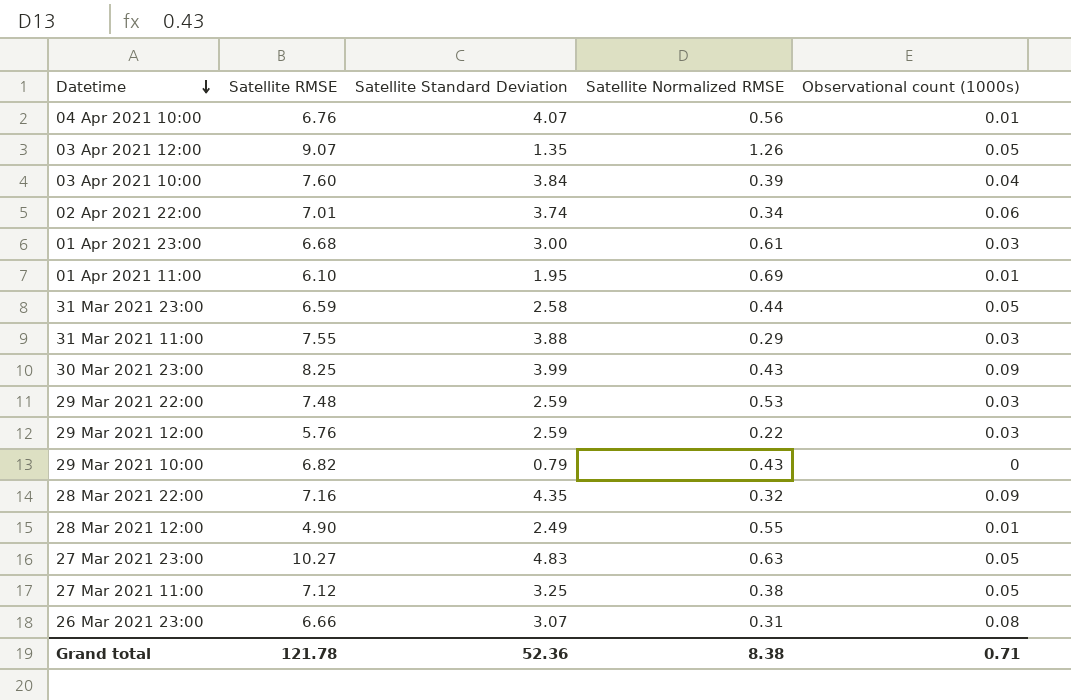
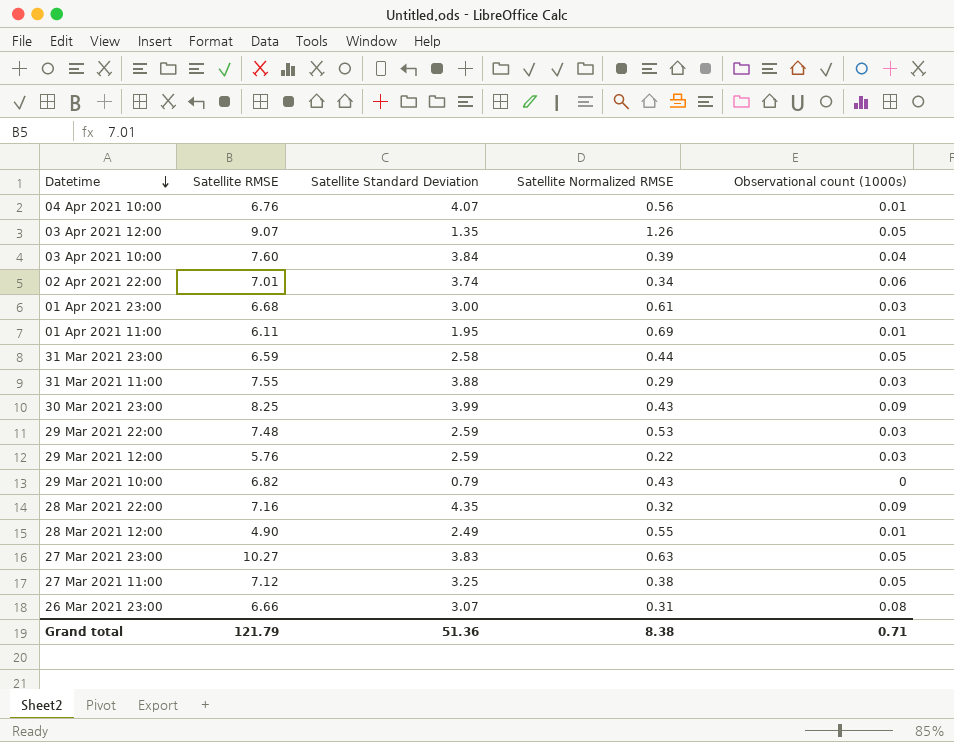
01 Apr 2021 11:00 | Satellite RMSE: 6.10 -> 6.11
27 Mar 2021 23:00 | Satellite Standard Deviation: 4.83 -> 3.83
Grand total | Satellite RMSE: 121.78 -> 121.79
Grand total | Satellite Standard Deviation: 52.36 -> 51.36

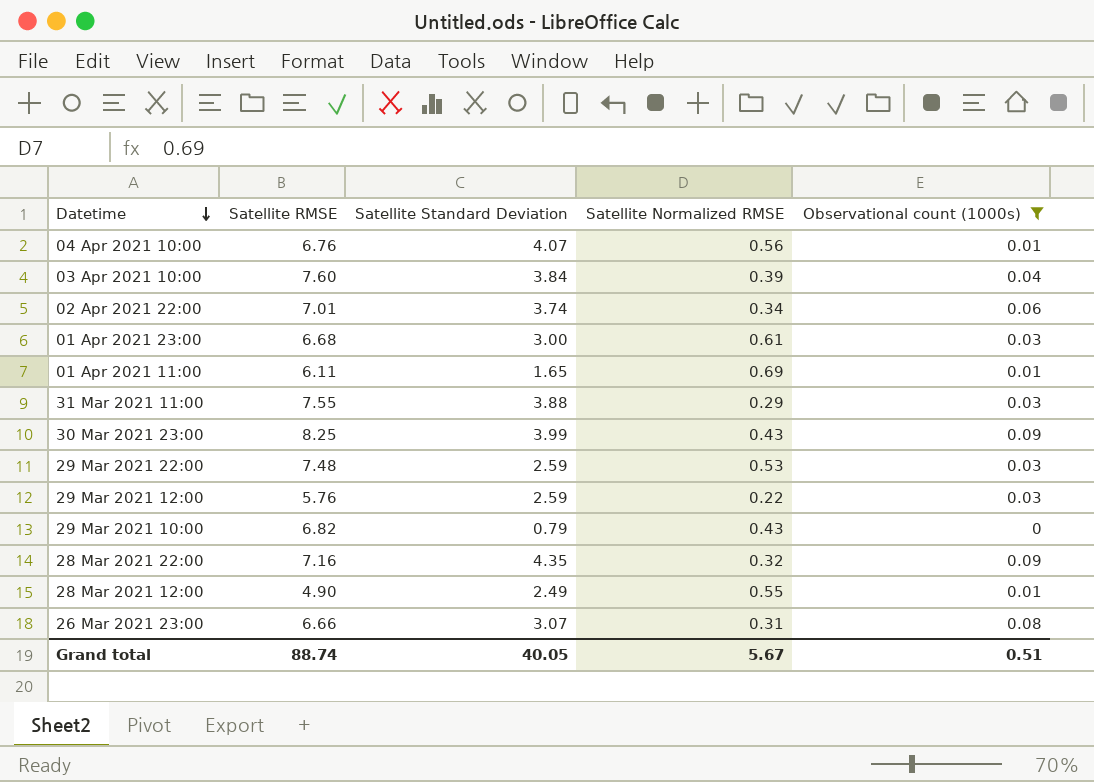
filter: none -> Observational count (1000s) != 0.05
01 Apr 2021 11:00 | Satellite Standard Deviation: 1.95 -> 1.65
Grand total | Satellite RMSE: 121.79 -> 88.74
Grand total | Satellite Standard Deviation: 51.36 -> 40.05
Grand total | Satellite Normalized RMSE: 8.38 -> 5.67
Grand total | Observational count (1000s): 0.71 -> 0.51

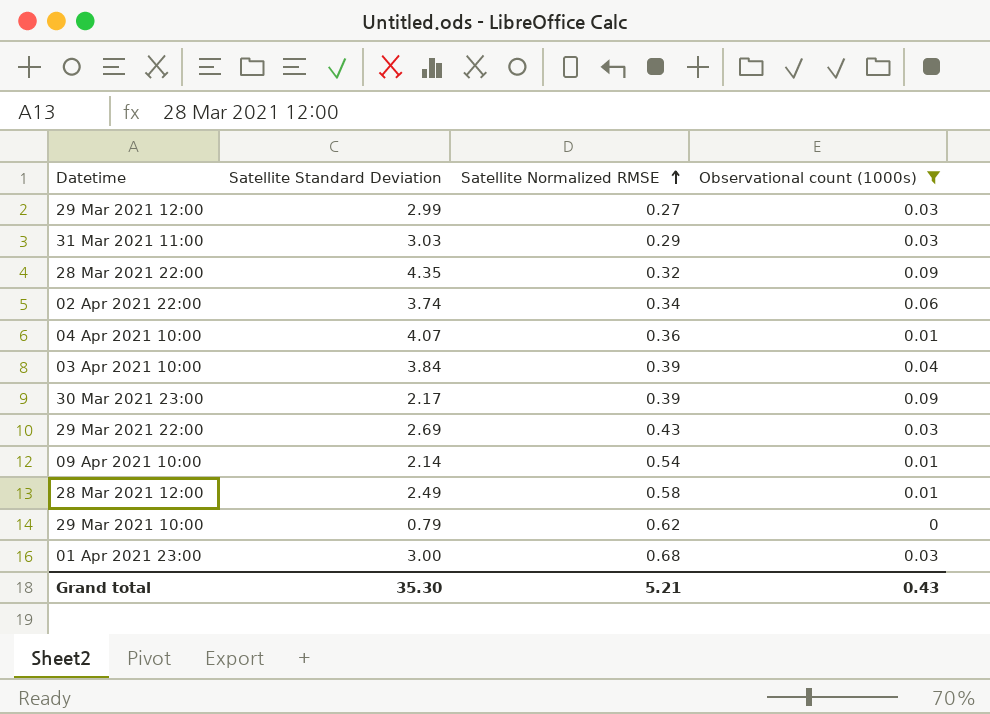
row order: Datetime descending -> Satellite Normalized RMSE ascending
column Satellite RMSE | position: 2 -> none
row 01 Apr 2021 11:00: 6.11 | 1.65 | 0.69 | 0.01 -> none
row 26 Mar 2021 23:00: 6.66 | 3.07 | 0.31 | 0.08 -> none
29 Mar 2021 12:00 | Satellite Standard Deviation: 2.59 -> 2.99
29 Mar 2021 12:00 | Satellite Normalized RMSE: 0.22 -> 0.27
31 Mar 2021 11:00 | Satellite Standard Deviation: 3.88 -> 3.03
04 Apr 2021 10:00 | Satellite Normalized RMSE: 0.56 -> 0.36
30 Mar 2021 23:00 | Satellite Standard Deviation: 3.99 -> 2.17
30 Mar 2021 23:00 | Satellite Normalized RMSE: 0.43 -> 0.39
29 Mar 2021 22:00 | Satellite Standard Deviation: 2.59 -> 2.69
29 Mar 2021 22:00 | Satellite Normalized RMSE: 0.53 -> 0.43
row 09 Apr 2021 10:00: none -> 2.14 | 0.54 | 0.01
28 Mar 2021 12:00 | Satellite Normalized RMSE: 0.55 -> 0.58
29 Mar 2021 10:00 | Satellite Normalized RMSE: 0.43 -> 0.62
01 Apr 2021 23:00 | Satellite Normalized RMSE: 0.61 -> 0.68
Grand total | Satellite Standard Deviation: 40.05 -> 35.30
Grand total | Satellite Normalized RMSE: 5.67 -> 5.21
Grand total | Observational count (1000s): 0.51 -> 0.43

